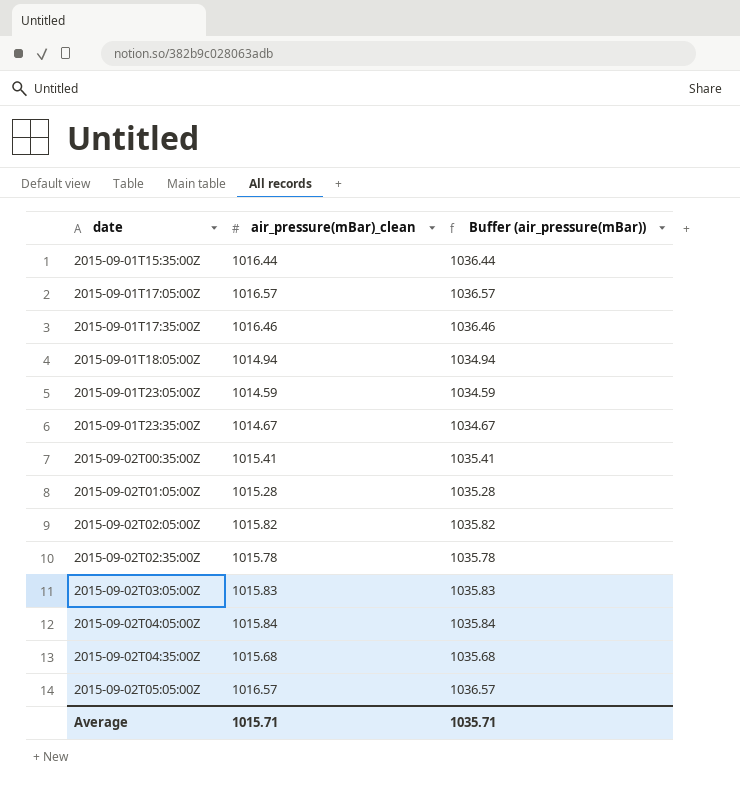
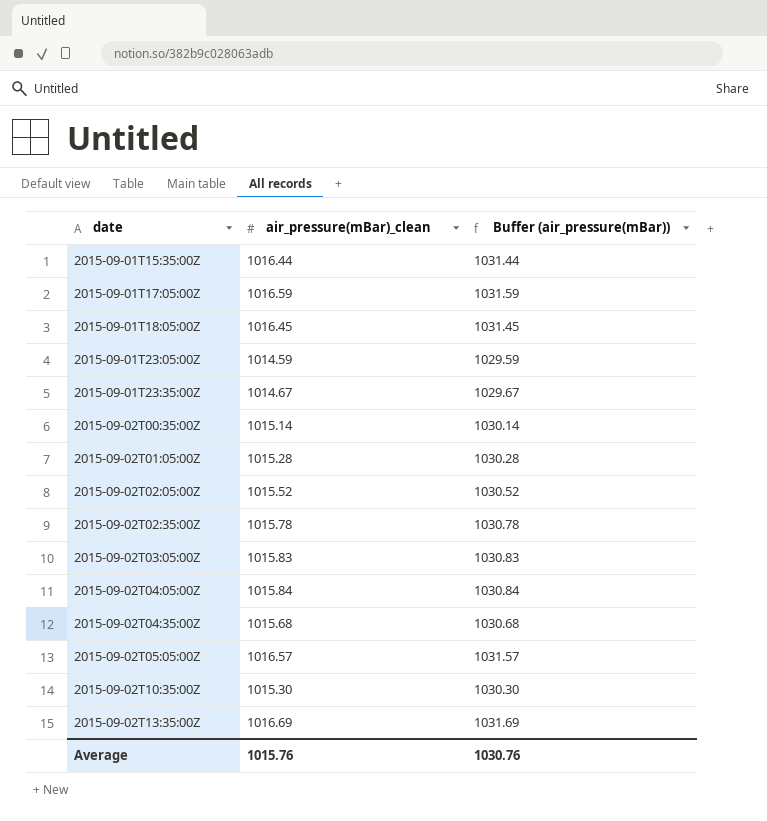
column Buffer (air_pressure(mBar)) | formula: [air_pressure(mBar)_clean] + 20 -> [air_pressure(mBar)_clean] + 15
row 2015-09-01T17:35:00Z: 1016.46 | 1036.46 -> none
2015-09-01T17:05:00Z | air_pressure(mBar)_clean: 1016.57 -> 1016.59
2015-09-01T18:05:00Z | air_pressure(mBar)_clean: 1014.94 -> 1016.45
2015-09-02T00:35:00Z | air_pressure(mBar)_clean: 1015.41 -> 1015.14
2015-09-02T02:05:00Z | air_pressure(mBar)_clean: 1015.82 -> 1015.52
row 2015-09-02T10:35:00Z: none -> 1015.30 | 1030.30
row 2015-09-02T13:35:00Z: none -> 1016.69 | 1031.69
Average | air_pressure(mBar)_clean: 1015.71 -> 1015.76
Average | Buffer (air_pressure(mBar)): 1035.71 -> 1030.76

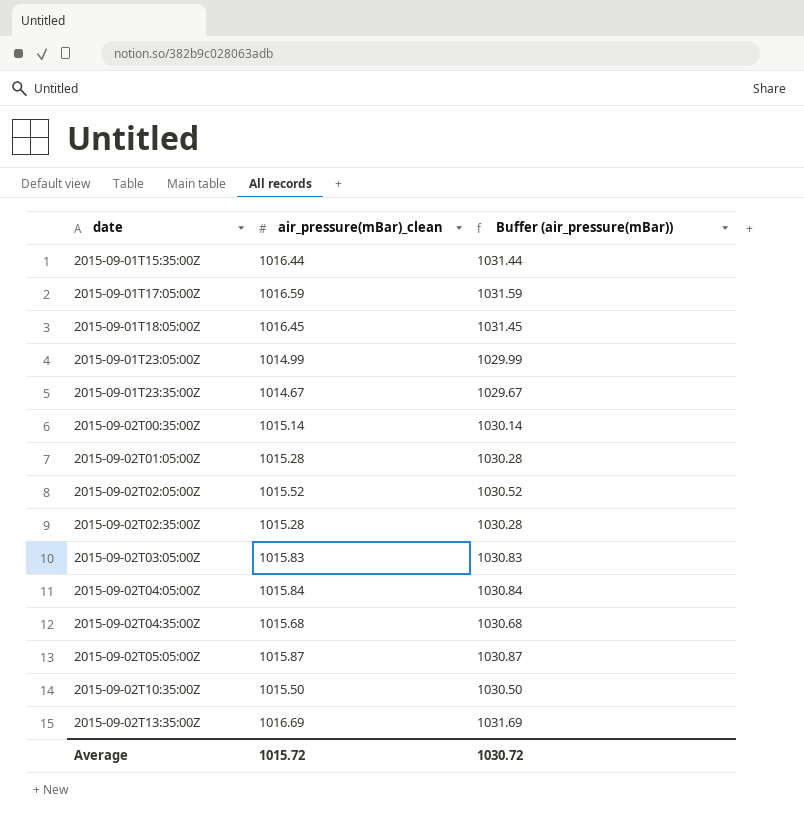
2015-09-01T23:05:00Z | air_pressure(mBar)_clean: 1014.59 -> 1014.99
2015-09-01T23:05:00Z | Buffer (air_pressure(mBar)): 1029.59 -> 1029.99
2015-09-02T02:35:00Z | air_pressure(mBar)_clean: 1015.78 -> 1015.28
2015-09-02T02:35:00Z | Buffer (air_pressure(mBar)): 1030.78 -> 1030.28
2015-09-02T05:05:00Z | air_pressure(mBar)_clean: 1016.57 -> 1015.87
2015-09-02T05:05:00Z | Buffer (air_pressure(mBar)): 1031.57 -> 1030.87
2015-09-02T10:35:00Z | air_pressure(mBar)_clean: 1015.30 -> 1015.50
2015-09-02T10:35:00Z | Buffer (air_pressure(mBar)): 1030.30 -> 1030.50
Average | air_pressure(mBar)_clean: 1015.76 -> 1015.72
Average | Buffer (air_pressure(mBar)): 1030.76 -> 1030.72

